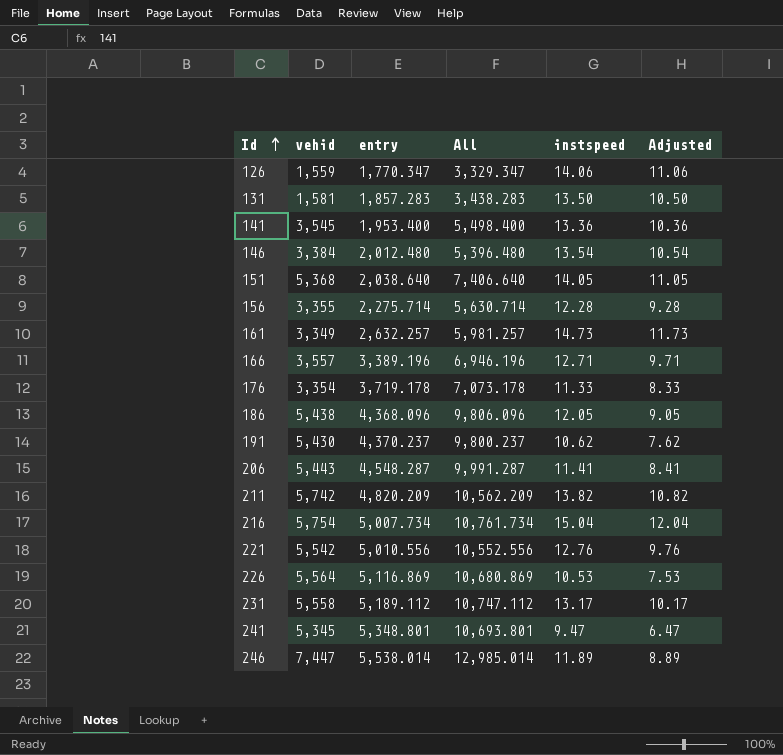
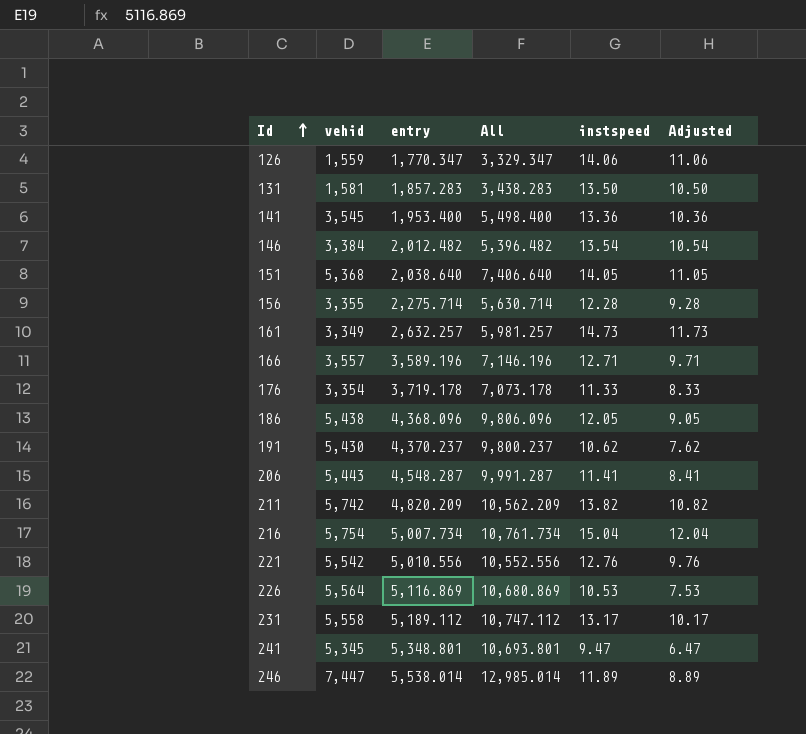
146 | entry: 2,012.480 -> 2,012.482
146 | All: 5,396.480 -> 5,396.482
166 | entry: 3,389.196 -> 3,589.196
166 | All: 6,946.196 -> 7,146.196

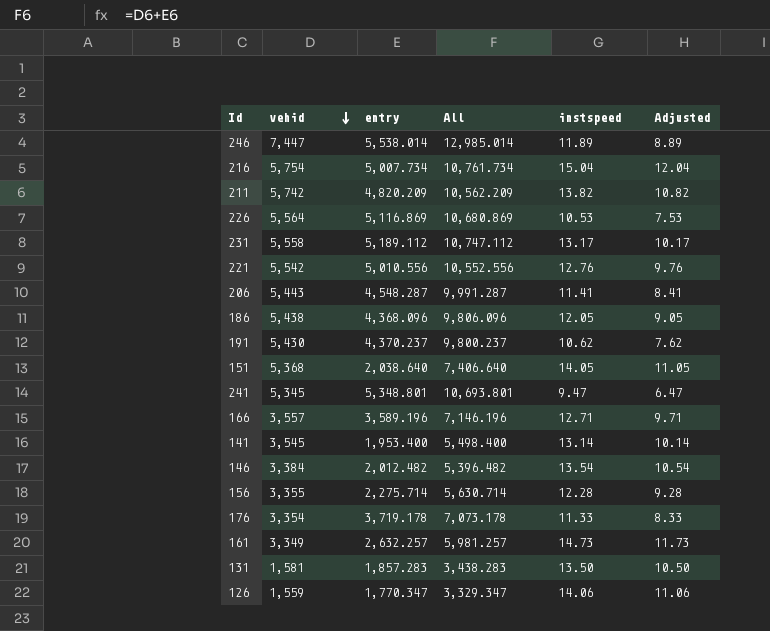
row order: Id ascending -> vehid descending
141 | instspeed: 13.36 -> 13.14
141 | Adjusted: 10.36 -> 10.14

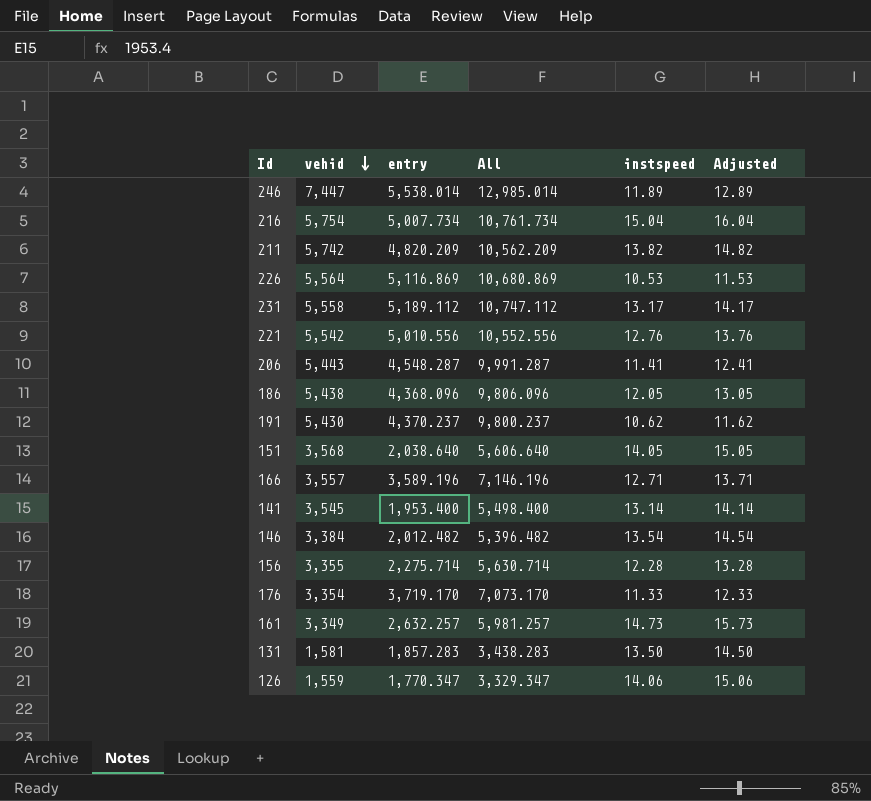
column Adjusted | formula: [instspeed] - 3 -> [instspeed] + 1
row 241: 5,345 | 5,348.801 | 10,693.801 | 9.47 | 6.47 -> none
151 | vehid: 5,368 -> 3,568
151 | All: 7,406.640 -> 5,606.640
176 | entry: 3,719.178 -> 3,719.170
176 | All: 7,073.178 -> 7,073.170

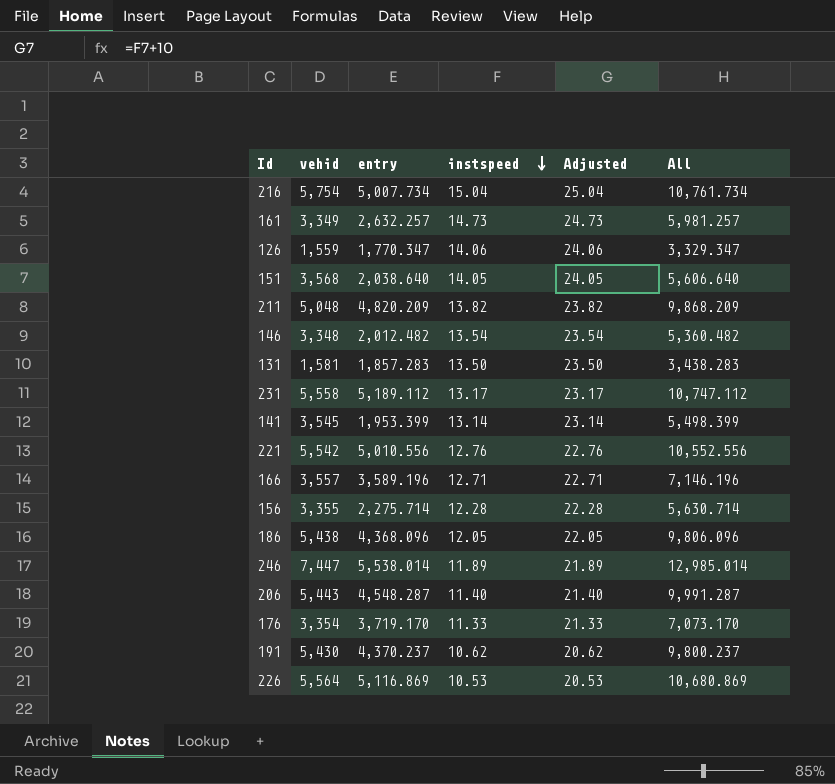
row order: vehid descending -> instspeed descending
column Adjusted | formula: [instspeed] + 1 -> [instspeed] + 10
column All | position: 4 -> 6
211 | vehid: 5,742 -> 5,048
211 | All: 10,562.209 -> 9,868.209
146 | vehid: 3,384 -> 3,348
146 | All: 5,396.482 -> 5,360.482
141 | entry: 1,953.400 -> 1,953.399
141 | All: 5,498.400 -> 5,498.399
206 | instspeed: 11.41 -> 11.40

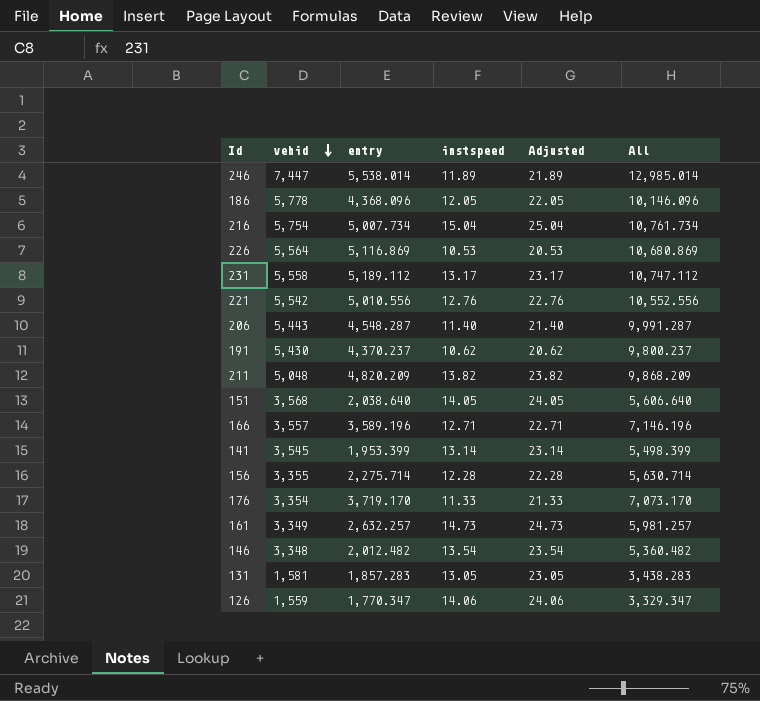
row order: instspeed descending -> vehid descending
186 | vehid: 5,438 -> 5,778
186 | All: 9,806.096 -> 10,146.096
131 | instspeed: 13.50 -> 13.05
131 | Adjusted: 23.50 -> 23.05

